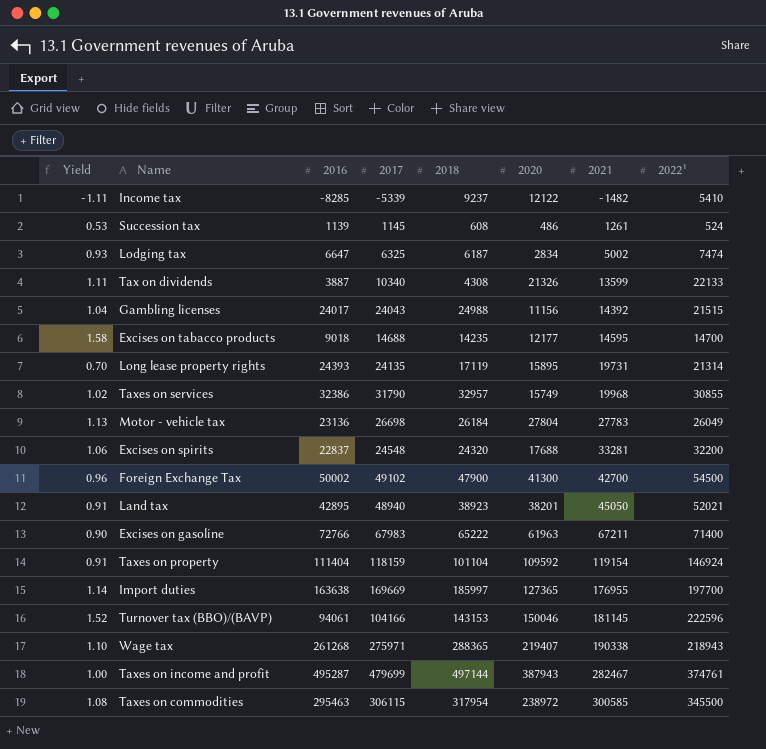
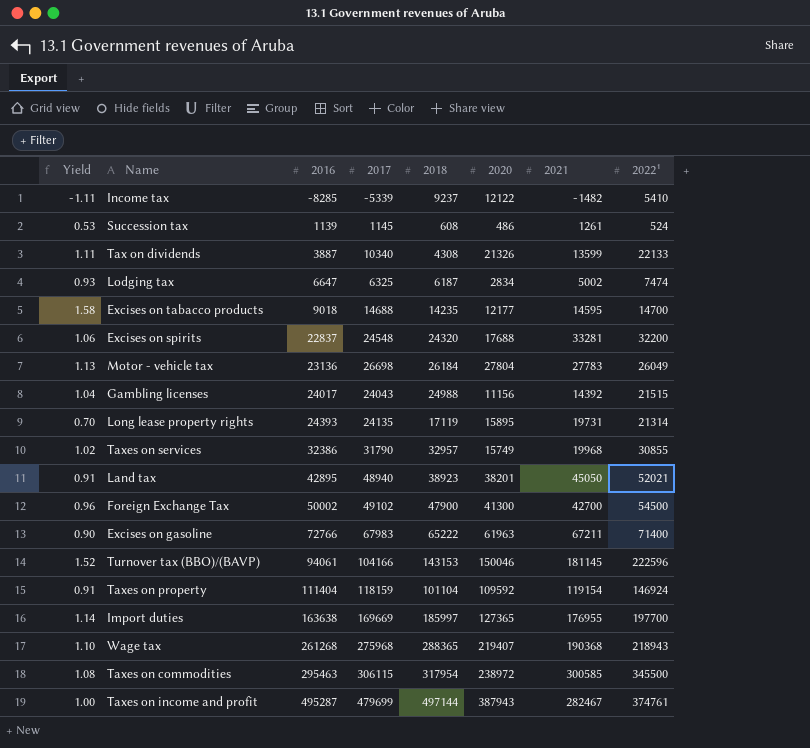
row order: 2021 ascending -> 2016 ascending
Wage tax | 2017: 275971 -> 275968
Wage tax | 2021: 190338 -> 190368

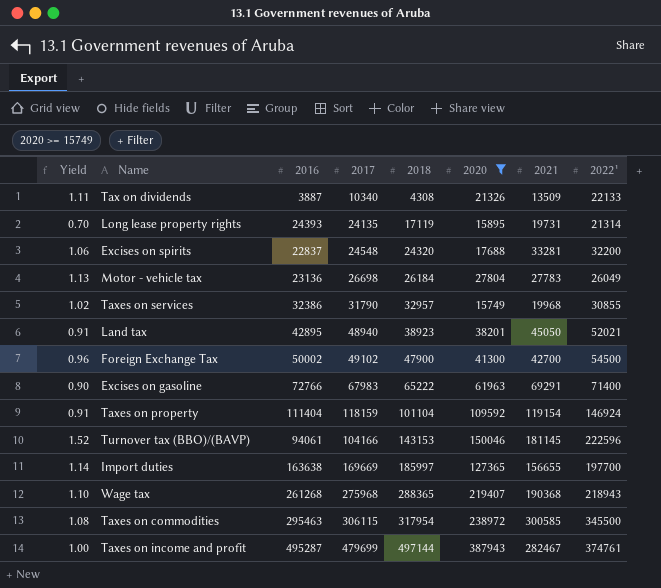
filter: none -> 2020 >= 15749
row order: 2016 ascending -> 2018 ascending
Tax on dividends | 2021: 13599 -> 13509
Excises on gasoline | 2021: 67211 -> 69291
Import duties | 2021: 176955 -> 156655

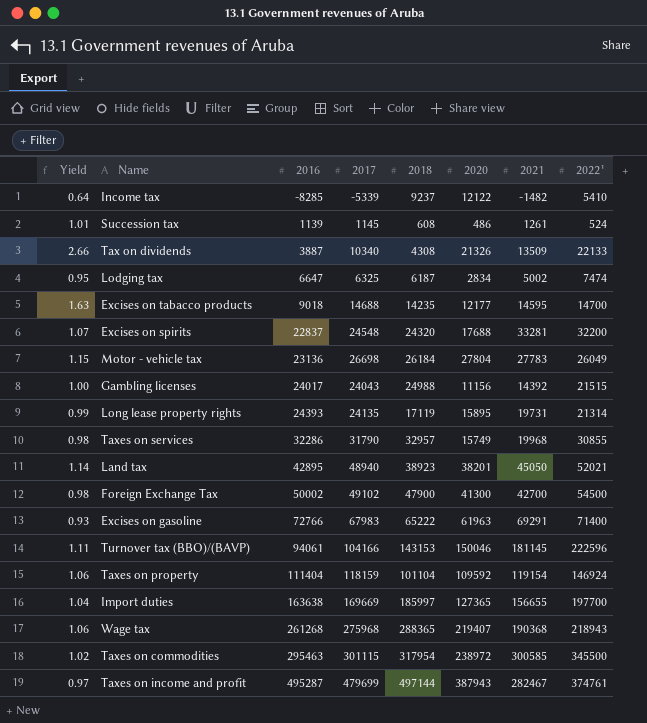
filter: 2020 >= 15749 -> none
row order: 2018 ascending -> 2016 ascending
column Yield | formula: [2018] / [2016] -> [2017] / [2016]
Taxes on services | 2016: 32386 -> 32286
Taxes on commodities | 2017: 306115 -> 301115

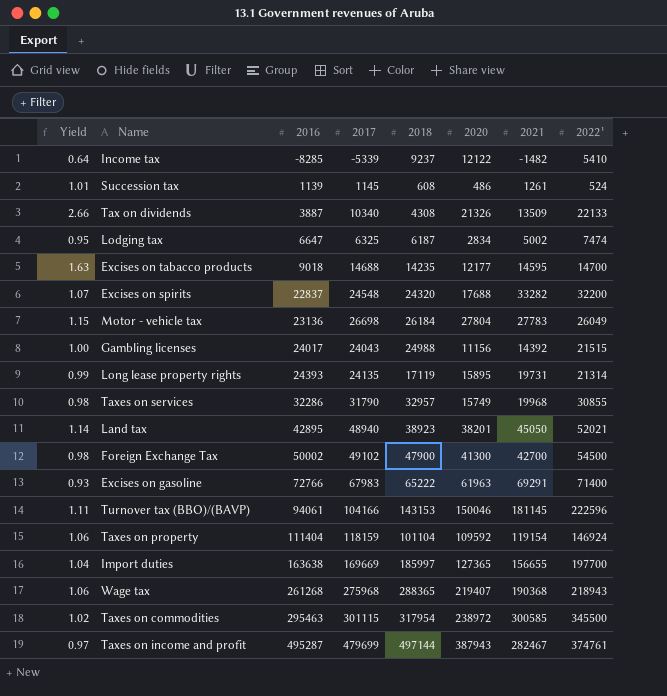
Excises on spirits | 2021: 33281 -> 33282

